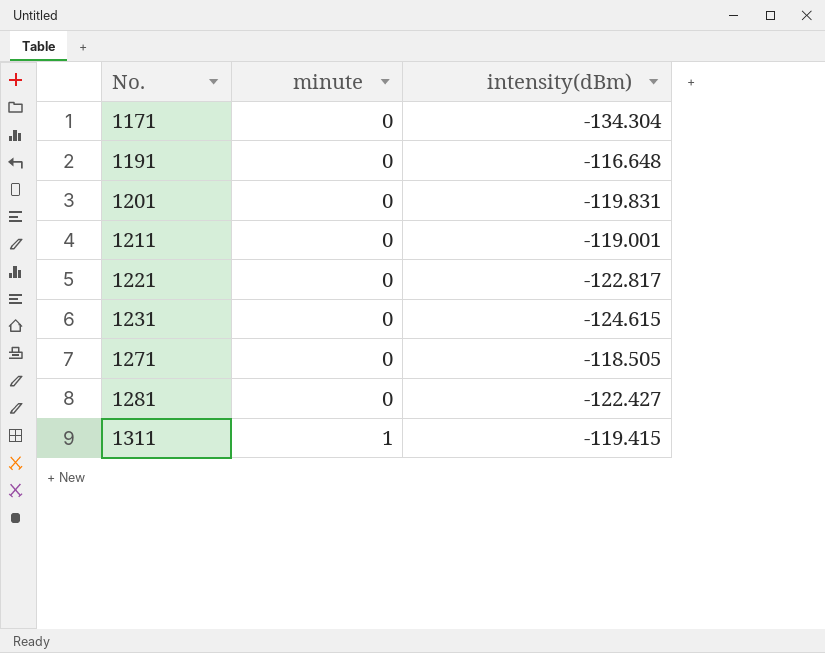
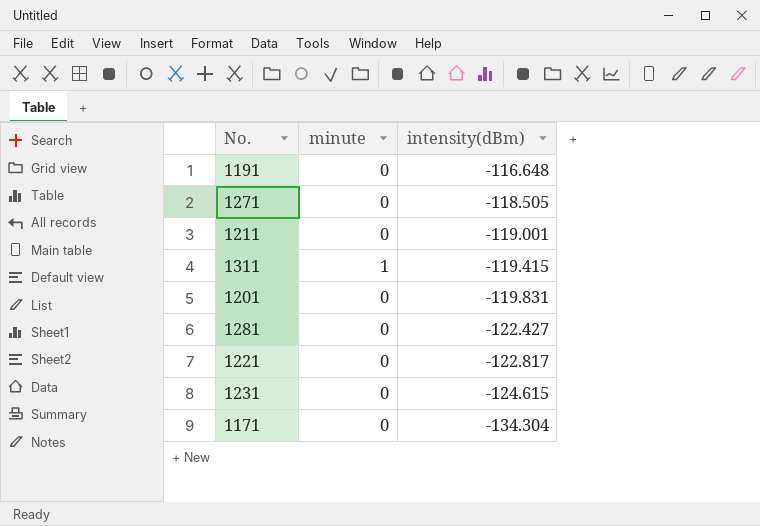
row order: No. ascending -> intensity(dBm) descending

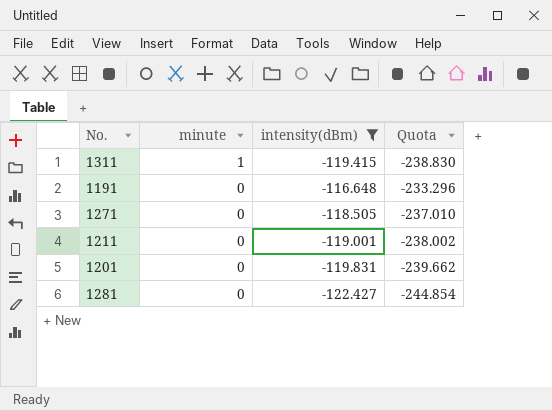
filter: none -> intensity(dBm) >= -122.427
row order: intensity(dBm) descending -> minute descending
column Quota | formula: none -> [intensity(dBm)] * 2

